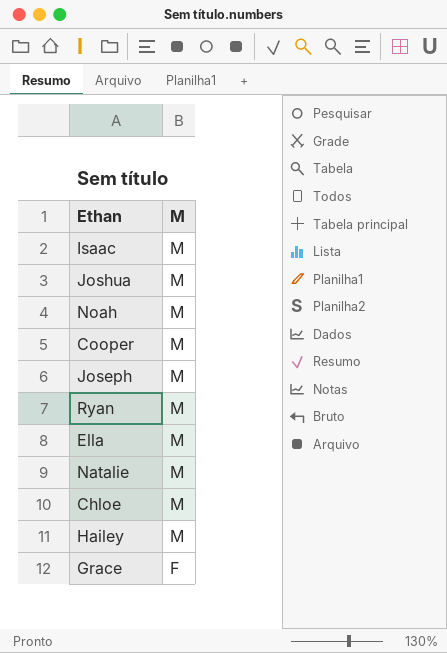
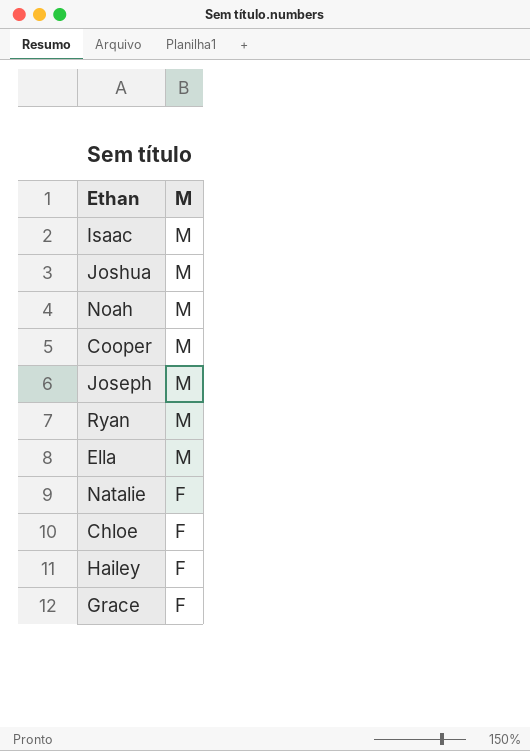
Natalie | M: M -> F
Chloe | M: M -> F
Hailey | M: M -> F

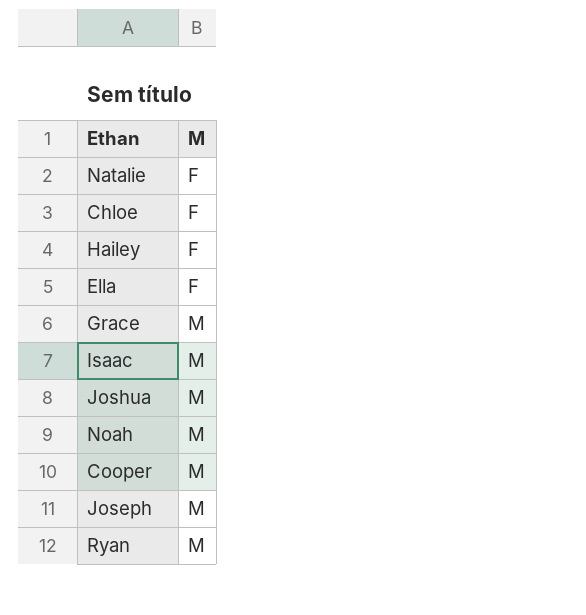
row order: M descending -> M ascending
Ella | M: M -> F
Grace | M: F -> M

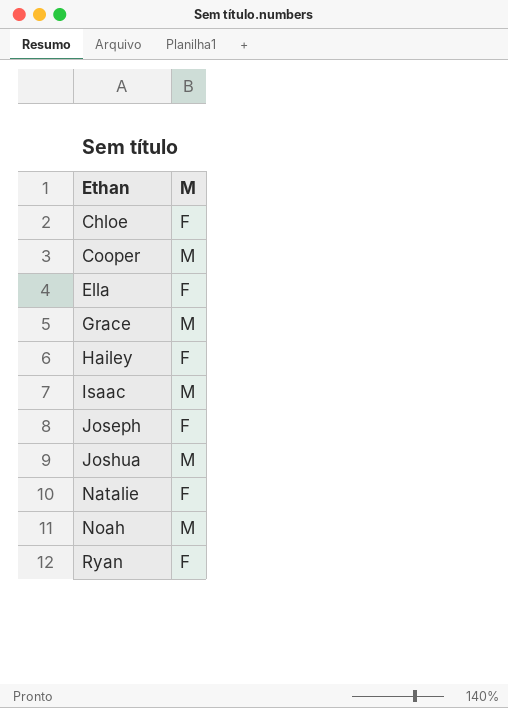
row order: M ascending -> Ethan ascending
Joseph | M: M -> F
Ryan | M: M -> F

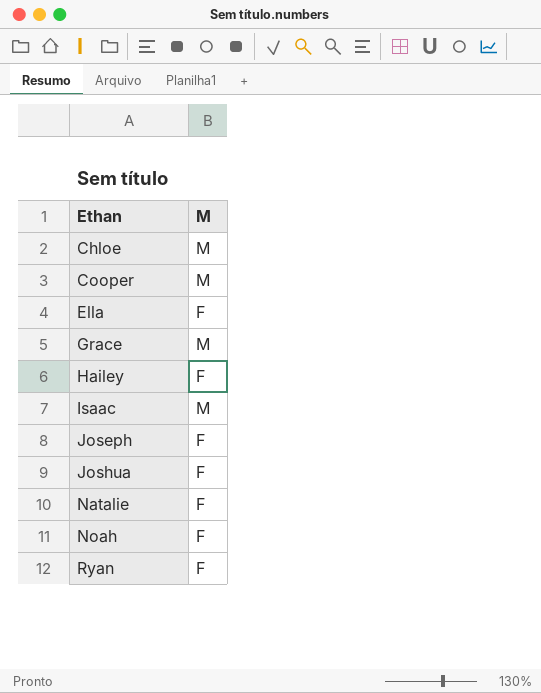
Chloe | M: F -> M
Joshua | M: M -> F
Noah | M: M -> F

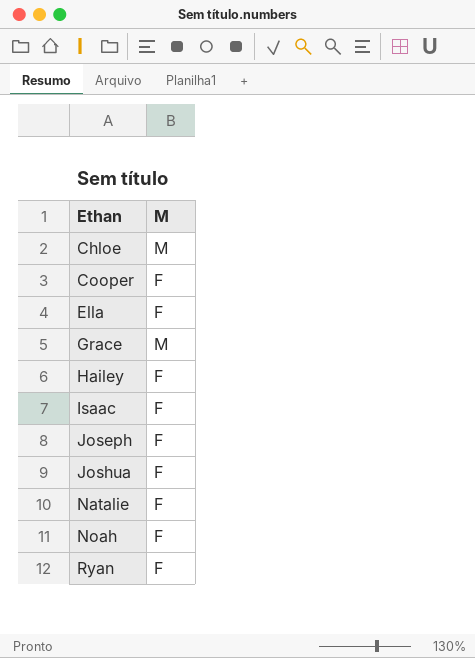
Cooper | M: M -> F
Isaac | M: M -> F

